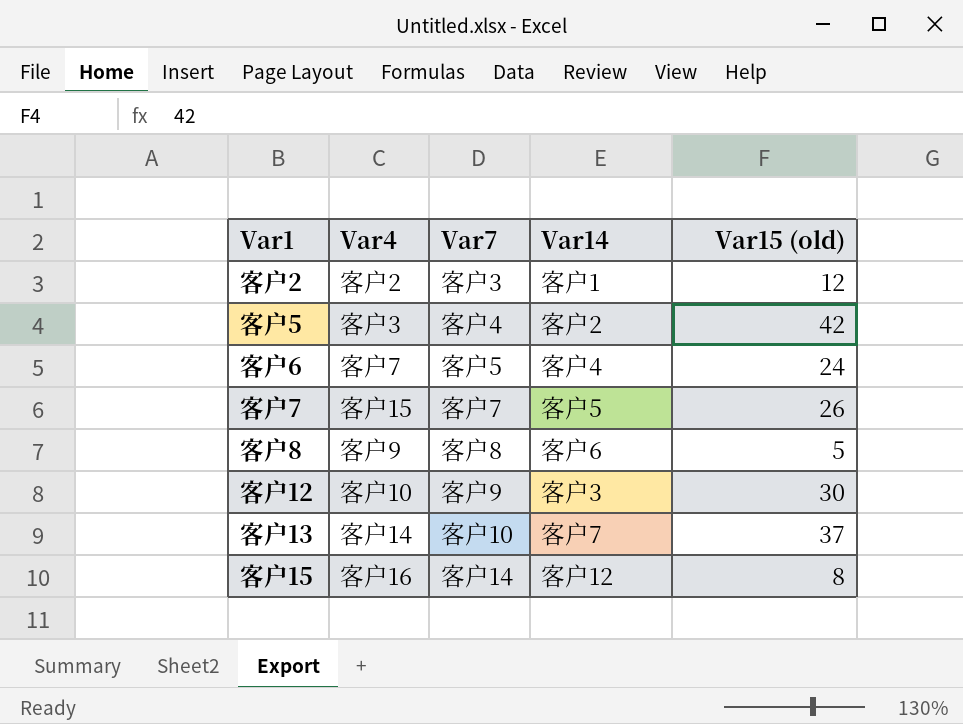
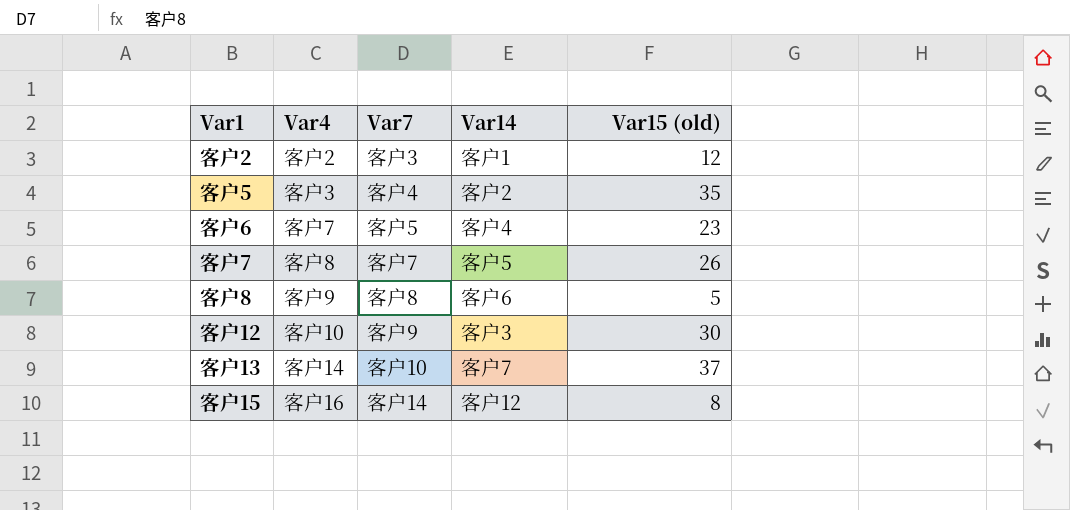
客户5 | Var15 (old): 42 -> 35
客户6 | Var15 (old): 24 -> 23
客户7 | Var4: 客户15 -> 客户8

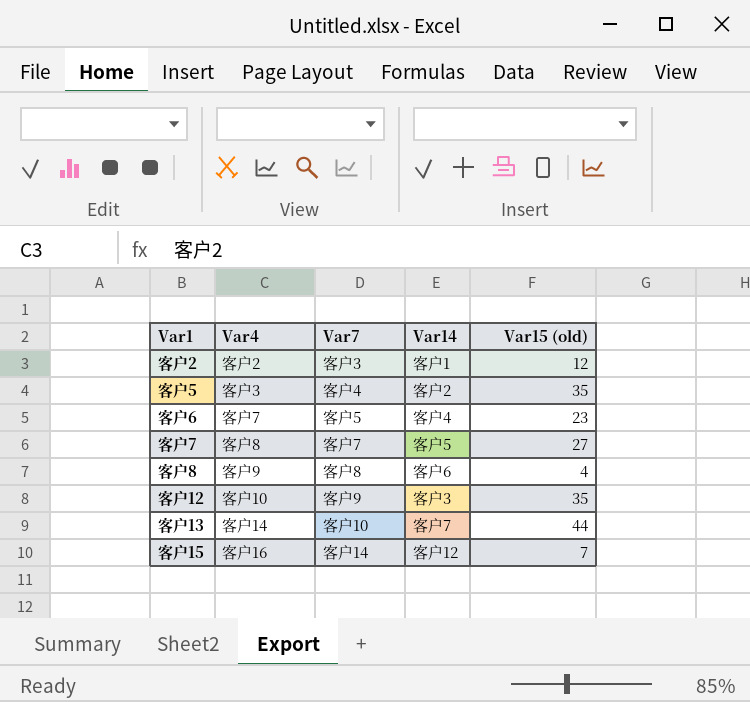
客户7 | Var15 (old): 26 -> 27
客户8 | Var15 (old): 5 -> 4
客户12 | Var15 (old): 30 -> 35
客户13 | Var15 (old): 37 -> 44
客户15 | Var15 (old): 8 -> 7

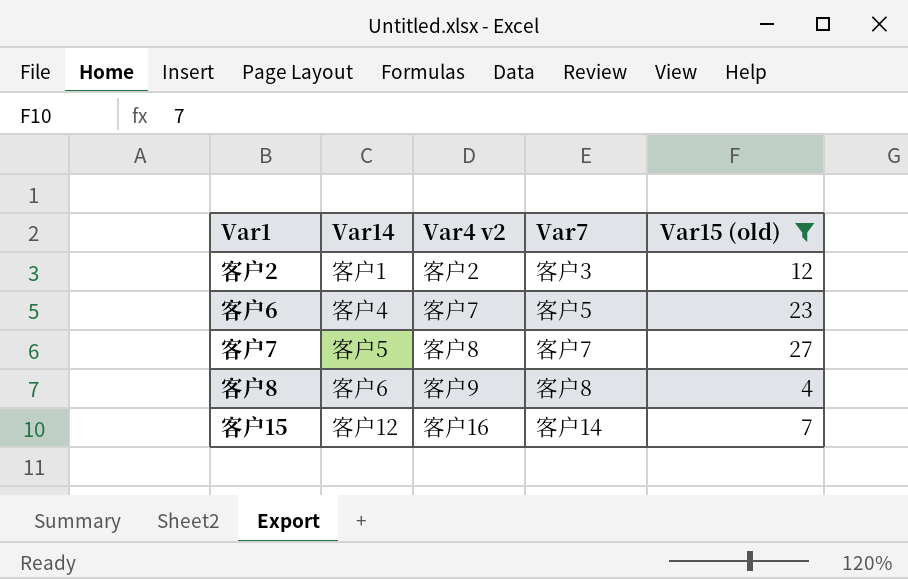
filter: none -> Var15 (old) <= 27
column Var14 | position: 4 -> 2
column name: Var4 -> Var4 v2

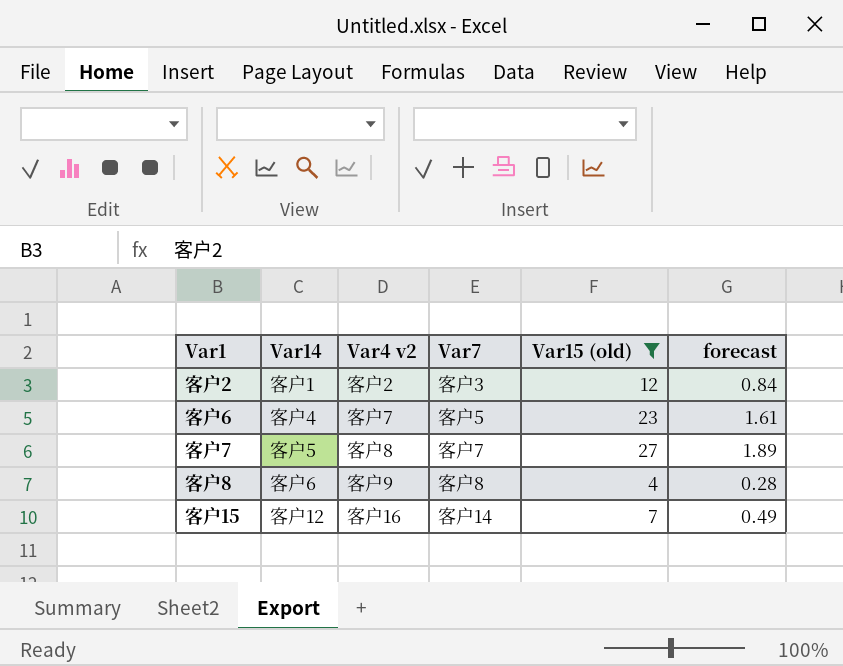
column forecast | formula: none -> [Var15 (old)] * 0.07

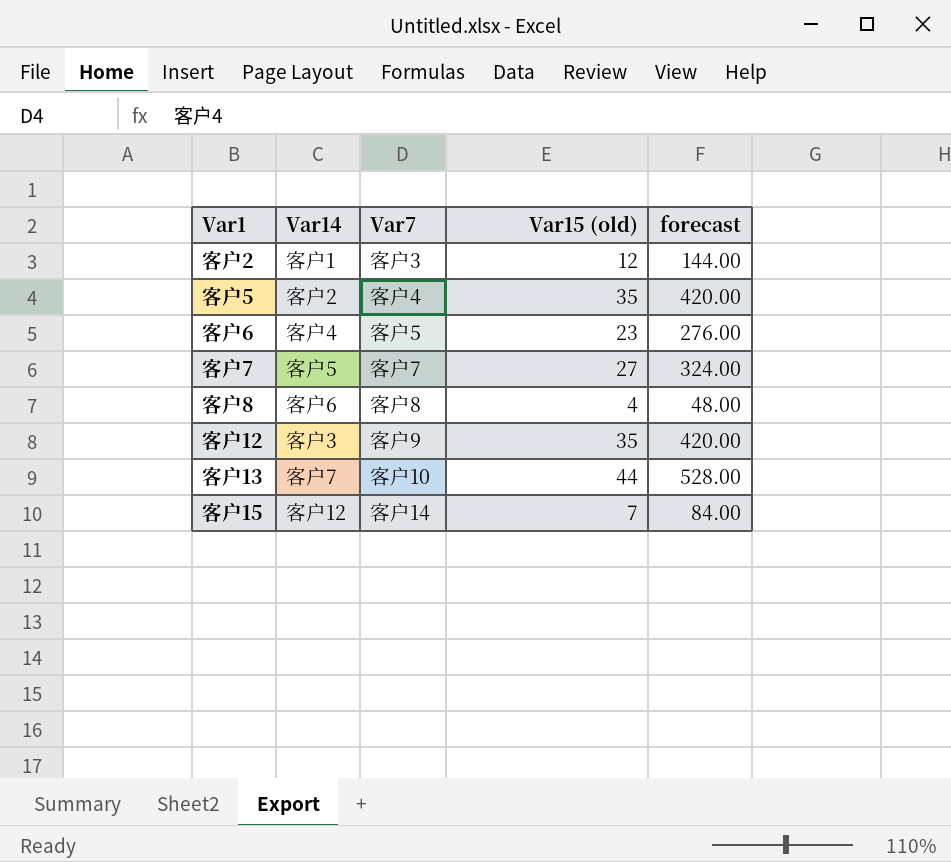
filter: Var15 (old) <= 27 -> none
column Var4 v2 | position: 3 -> none
column forecast | formula: [Var15 (old)] * 0.07 -> [Var15 (old)] * 12

